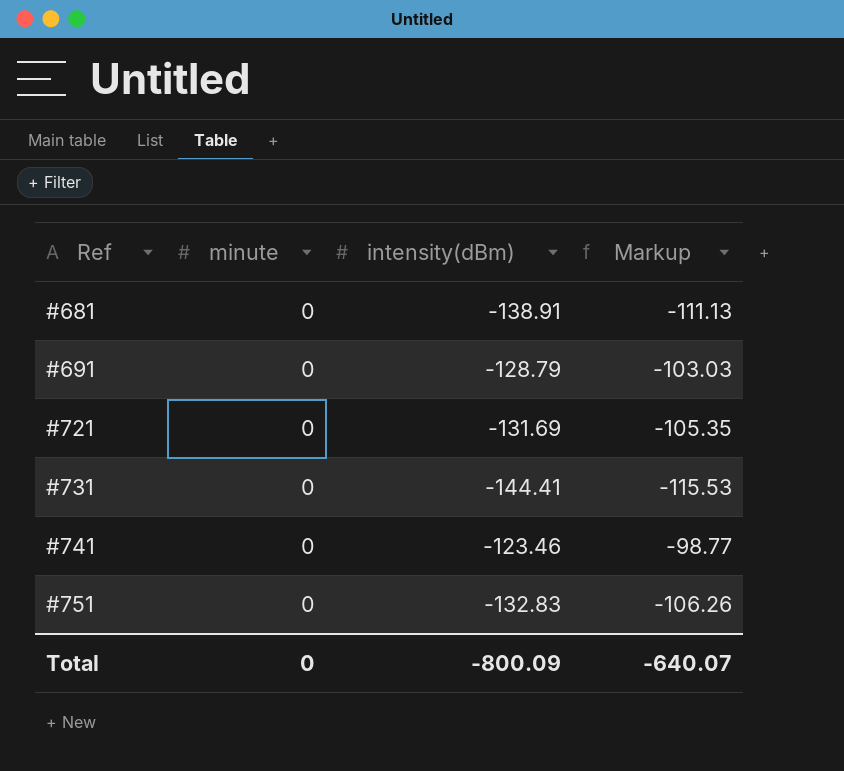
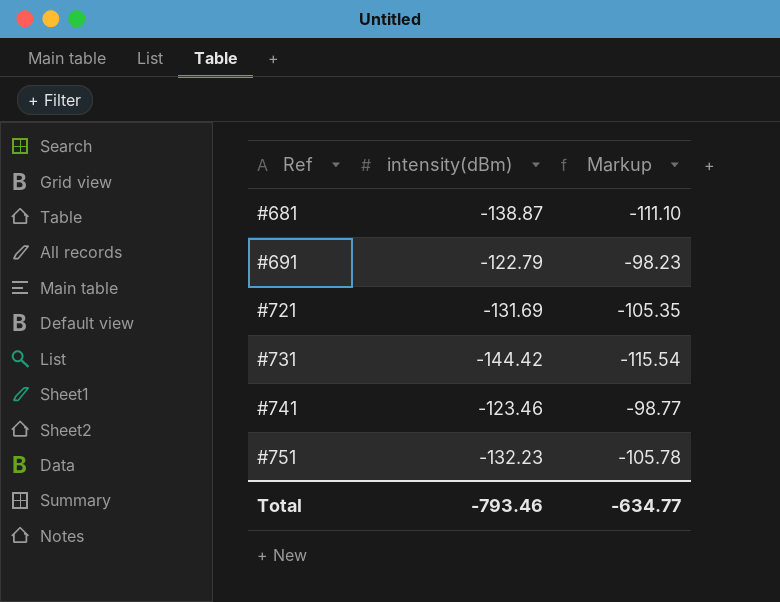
column minute | position: 2 -> none
#681 | intensity(dBm): -138.91 -> -138.87
#681 | Markup: -111.13 -> -111.10
#691 | intensity(dBm): -128.79 -> -122.79
#691 | Markup: -103.03 -> -98.23
#731 | intensity(dBm): -144.41 -> -144.42
#731 | Markup: -115.53 -> -115.54
#751 | intensity(dBm): -132.83 -> -132.23
#751 | Markup: -106.26 -> -105.78
Total | intensity(dBm): -800.09 -> -793.46
Total | Markup: -640.07 -> -634.77

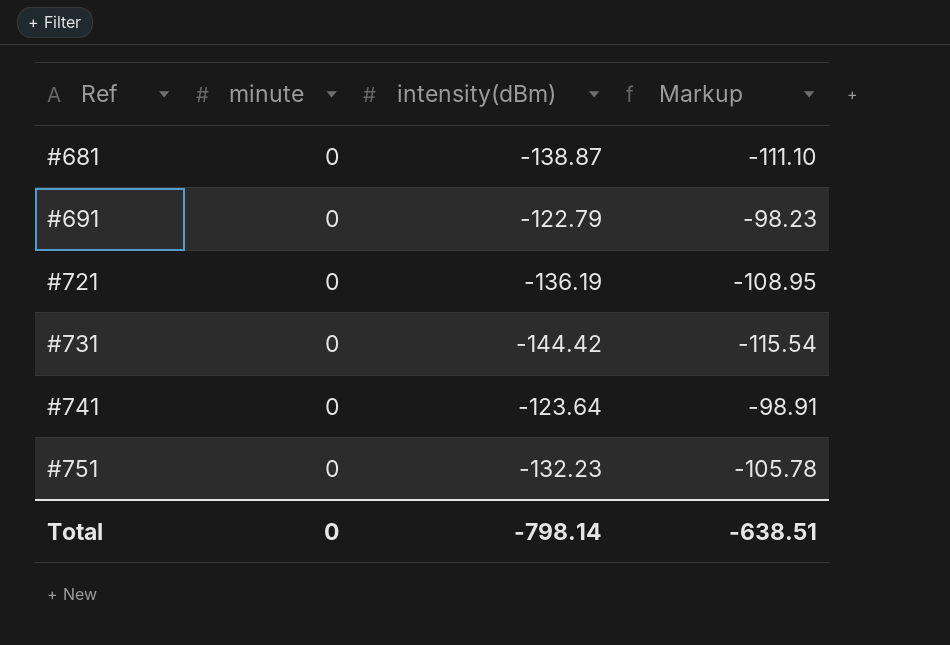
column minute | position: none -> 2
#721 | intensity(dBm): -131.69 -> -136.19
#721 | Markup: -105.35 -> -108.95
#741 | intensity(dBm): -123.46 -> -123.64
#741 | Markup: -98.77 -> -98.91
Total | intensity(dBm): -793.46 -> -798.14
Total | Markup: -634.77 -> -638.51

